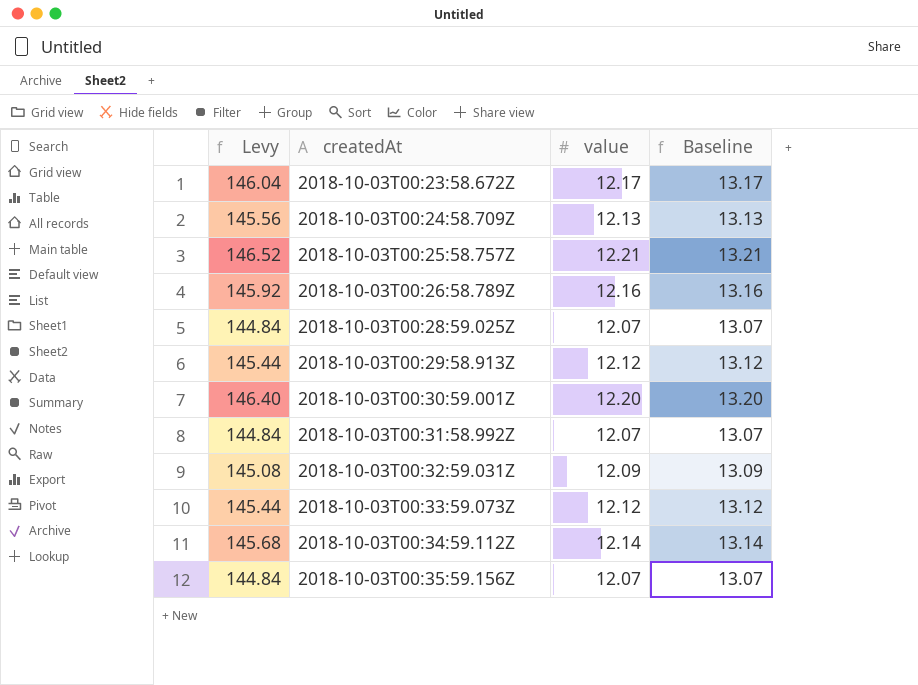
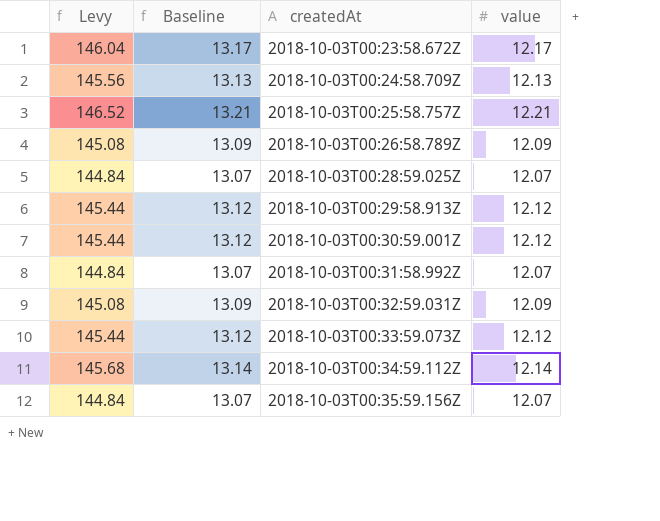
column Baseline | position: 4 -> 2
2018-10-03T00:26:58.789Z | Levy: 145.92 -> 145.08
2018-10-03T00:26:58.789Z | Baseline: 13.16 -> 13.09
2018-10-03T00:26:58.789Z | value: 12.16 -> 12.09
2018-10-03T00:30:59.001Z | Levy: 146.40 -> 145.44
2018-10-03T00:30:59.001Z | Baseline: 13.20 -> 13.12
2018-10-03T00:30:59.001Z | value: 12.20 -> 12.12

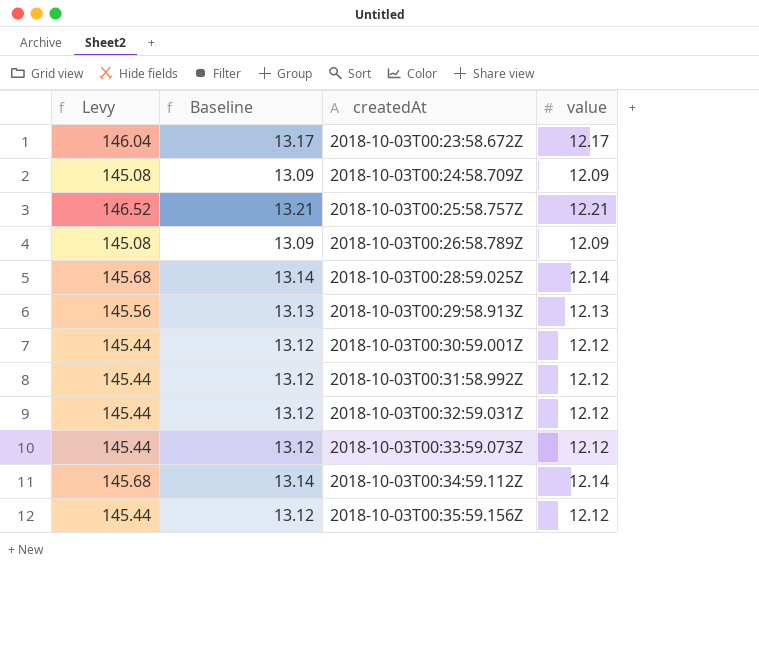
2018-10-03T00:24:58.709Z | Levy: 145.56 -> 145.08
2018-10-03T00:24:58.709Z | Baseline: 13.13 -> 13.09
2018-10-03T00:24:58.709Z | value: 12.13 -> 12.09
2018-10-03T00:28:59.025Z | Levy: 144.84 -> 145.68
2018-10-03T00:28:59.025Z | Baseline: 13.07 -> 13.14
2018-10-03T00:28:59.025Z | value: 12.07 -> 12.14
2018-10-03T00:29:58.913Z | Levy: 145.44 -> 145.56
2018-10-03T00:29:58.913Z | Baseline: 13.12 -> 13.13
2018-10-03T00:29:58.913Z | value: 12.12 -> 12.13
2018-10-03T00:31:58.992Z | Levy: 144.84 -> 145.44
2018-10-03T00:31:58.992Z | Baseline: 13.07 -> 13.12
2018-10-03T00:31:58.992Z | value: 12.07 -> 12.12
2018-10-03T00:32:59.031Z | Levy: 145.08 -> 145.44
2018-10-03T00:32:59.031Z | Baseline: 13.09 -> 13.12
2018-10-03T00:32:59.031Z | value: 12.09 -> 12.12
2018-10-03T00:35:59.156Z | Levy: 144.84 -> 145.44
2018-10-03T00:35:59.156Z | Baseline: 13.07 -> 13.12
2018-10-03T00:35:59.156Z | value: 12.07 -> 12.12

